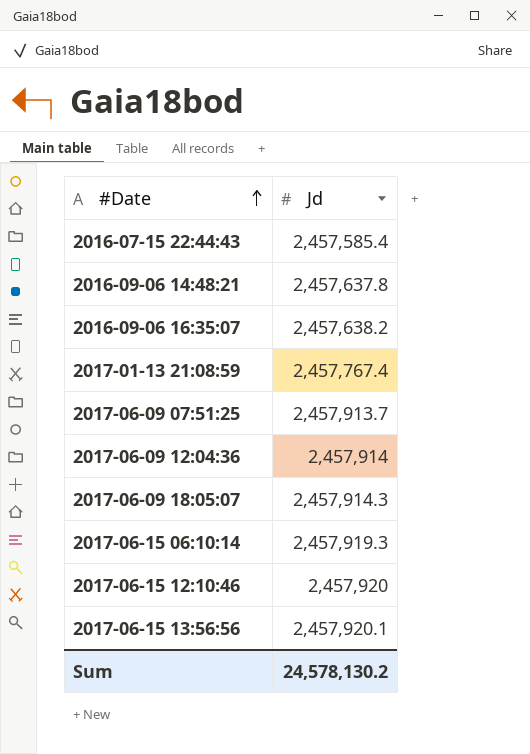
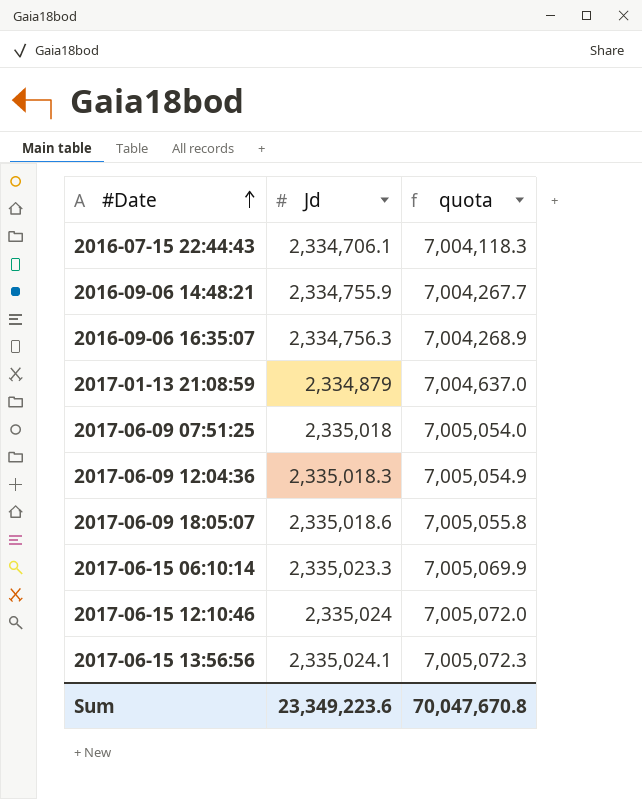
column quota | formula: none -> [Jd] * 3
2016-07-15 22:44:43 | Jd: 2,457,585.4 -> 2,334,706.1
2016-09-06 14:48:21 | Jd: 2,457,637.8 -> 2,334,755.9
2016-09-06 16:35:07 | Jd: 2,457,638.2 -> 2,334,756.3
2017-01-13 21:08:59 | Jd: 2,457,767.4 -> 2,334,879
2017-06-09 07:51:25 | Jd: 2,457,913.7 -> 2,335,018
2017-06-09 12:04:36 | Jd: 2,457,914 -> 2,335,018.3
2017-06-09 18:05:07 | Jd: 2,457,914.3 -> 2,335,018.6
2017-06-15 06:10:14 | Jd: 2,457,919.3 -> 2,335,023.3
2017-06-15 12:10:46 | Jd: 2,457,920 -> 2,335,024
2017-06-15 13:56:56 | Jd: 2,457,920.1 -> 2,335,024.1
Sum | Jd: 24,578,130.2 -> 23,349,223.6

